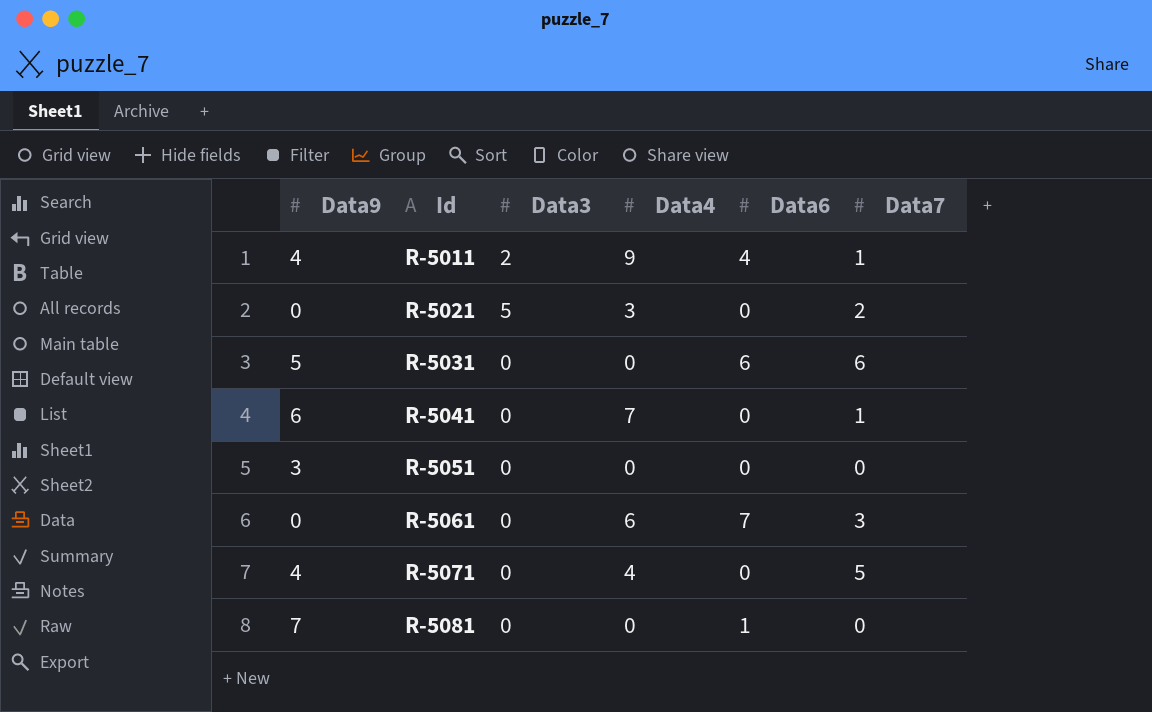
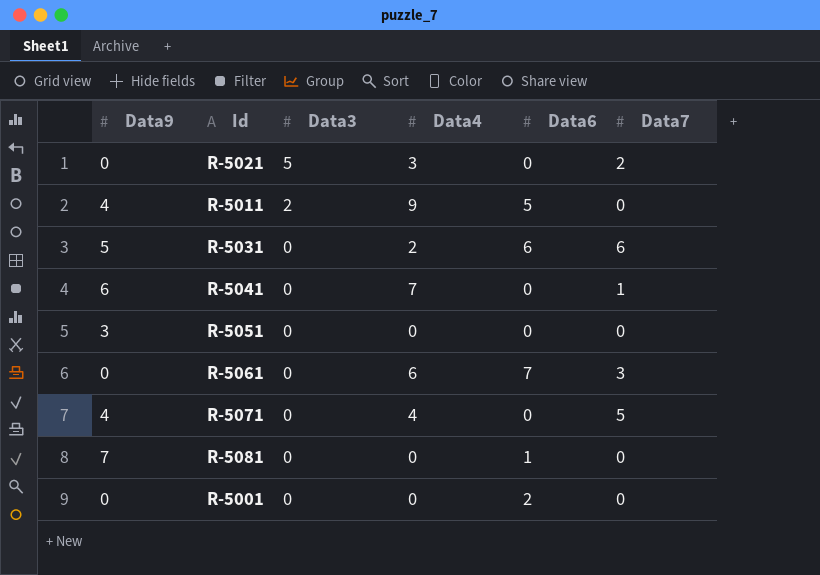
row order: Id ascending -> Data3 descending
R-5011 | Data6: 4 -> 5
R-5011 | Data7: 1 -> 0
R-5031 | Data4: 0 -> 2
row R-5001: none -> 0 | 0 | 0 | 2 | 0

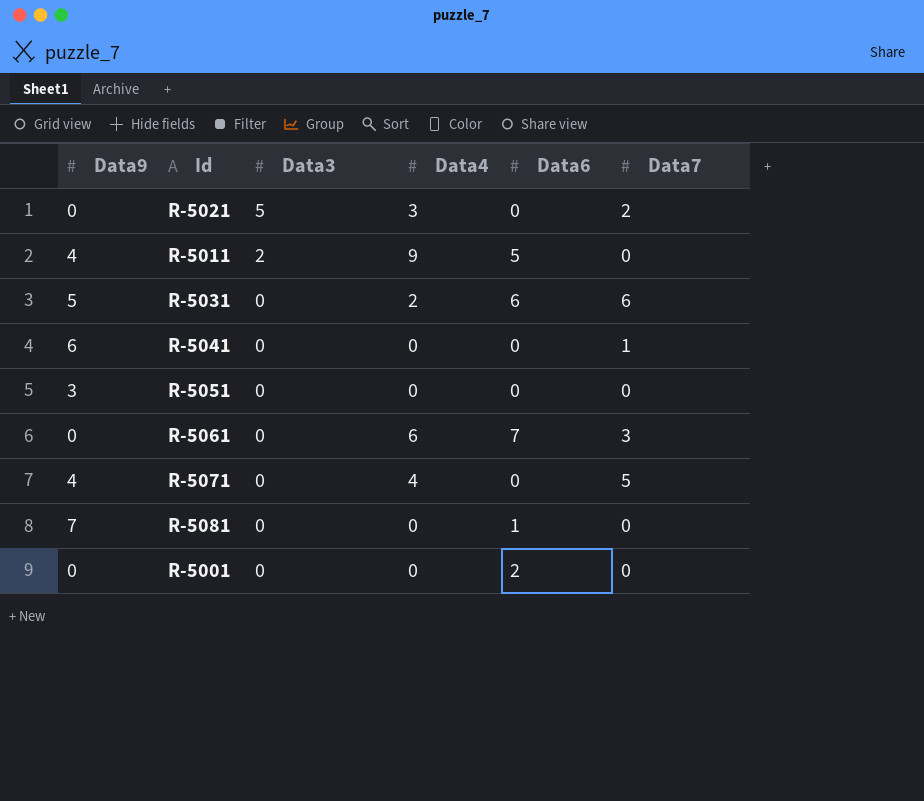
R-5041 | Data4: 7 -> 0

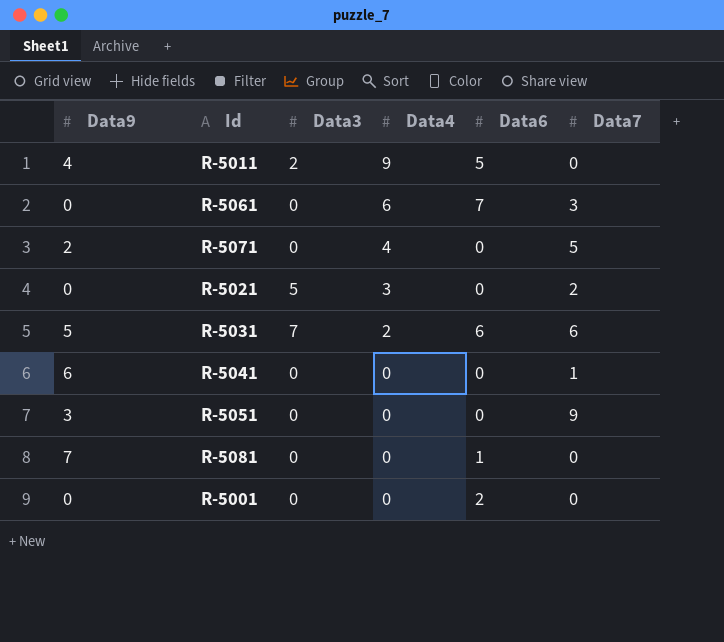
row order: Data3 descending -> Data4 descending
R-5071 | Data9: 4 -> 2
R-5031 | Data3: 0 -> 7
R-5051 | Data7: 0 -> 9

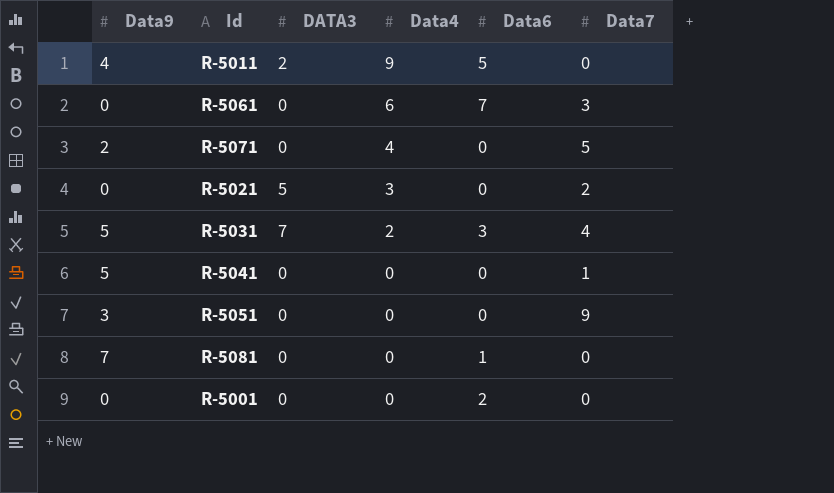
column name: Data3 -> DATA3
R-5031 | Data6: 6 -> 3
R-5031 | Data7: 6 -> 4
R-5041 | Data9: 6 -> 5

